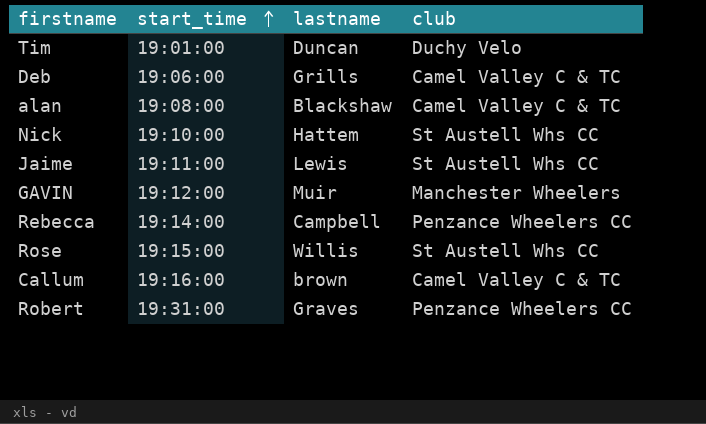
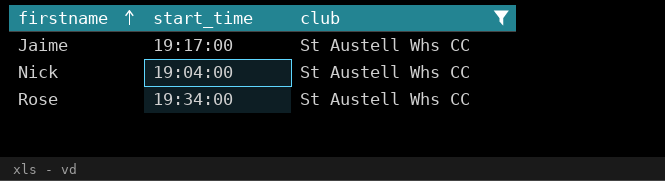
filter: none -> club = St Austell Whs CC
row order: start_time ascending -> firstname ascending
column lastname | position: 3 -> none
Jaime | start_time: 19:11:00 -> 19:17:00
Nick | start_time: 19:10:00 -> 19:04:00
Rose | start_time: 19:15:00 -> 19:34:00

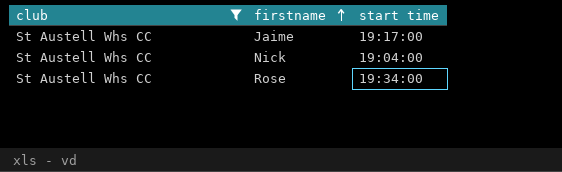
column club | position: 3 -> 1
column name: start_time -> start time

